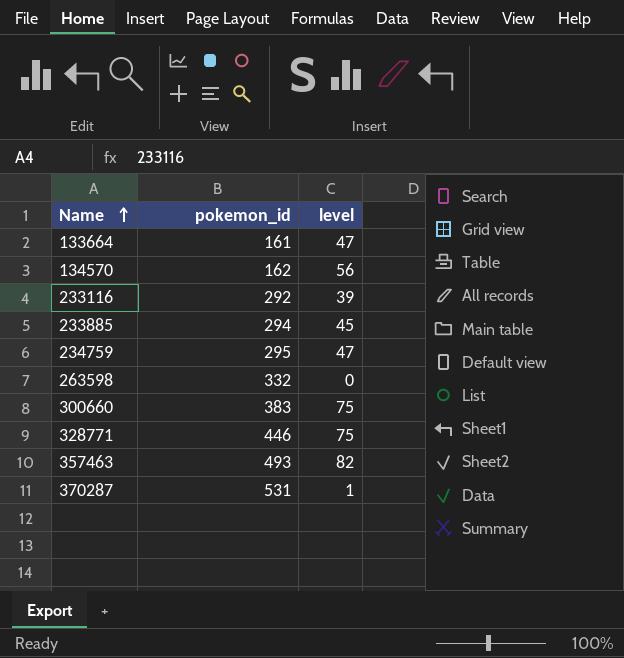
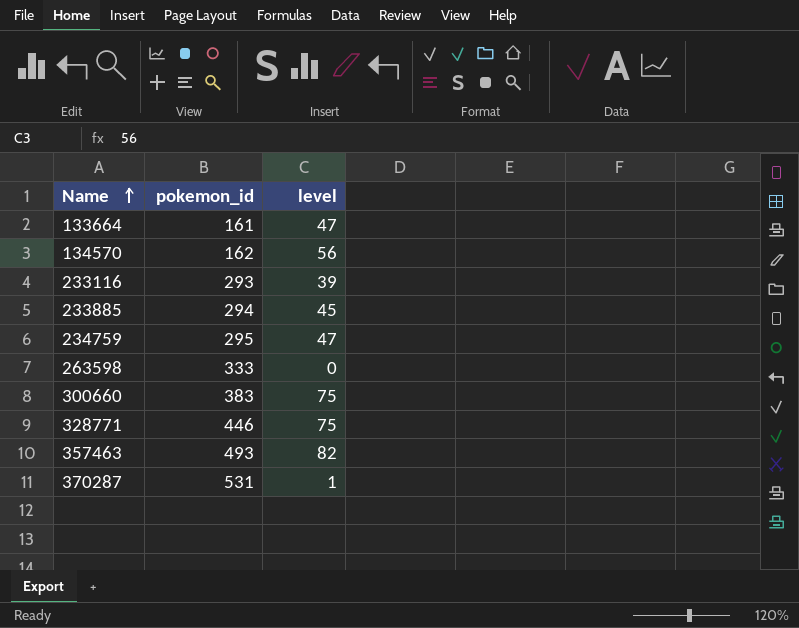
233116 | pokemon_id: 292 -> 293
263598 | pokemon_id: 332 -> 333

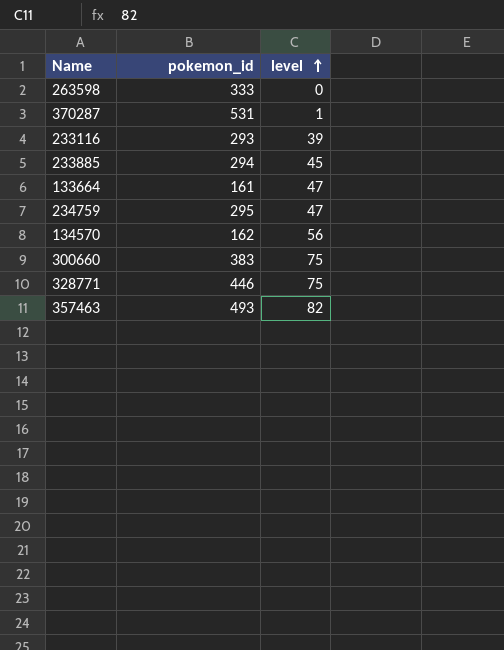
row order: Name ascending -> level ascending

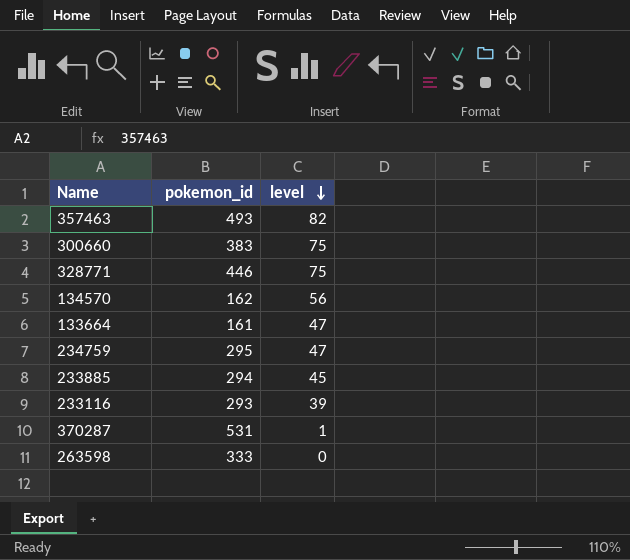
row order: level ascending -> level descending

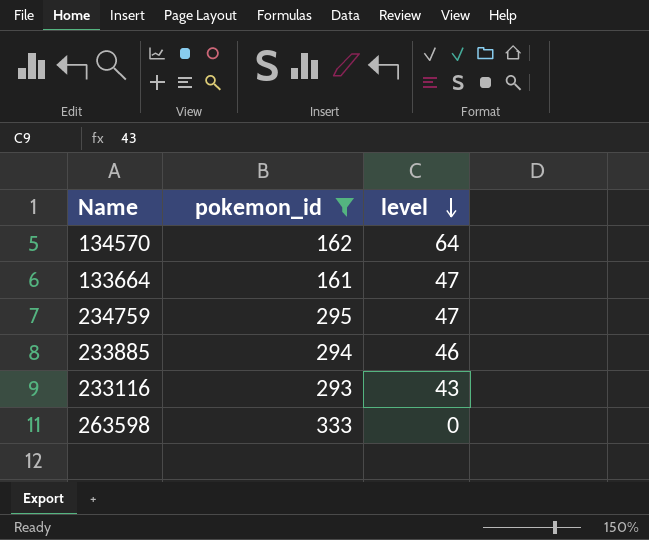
filter: none -> pokemon_id <= 333
134570 | level: 56 -> 64
233885 | level: 45 -> 46
233116 | level: 39 -> 43

